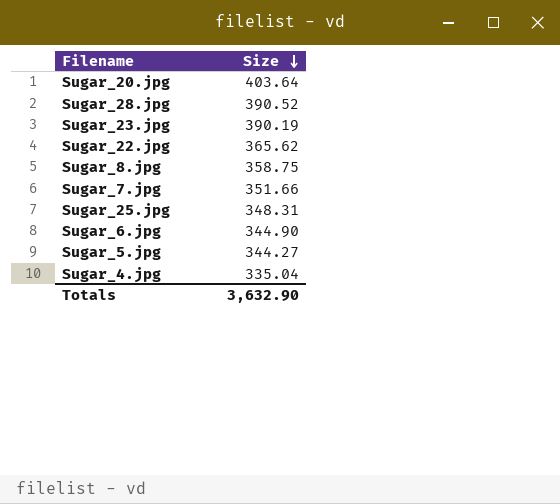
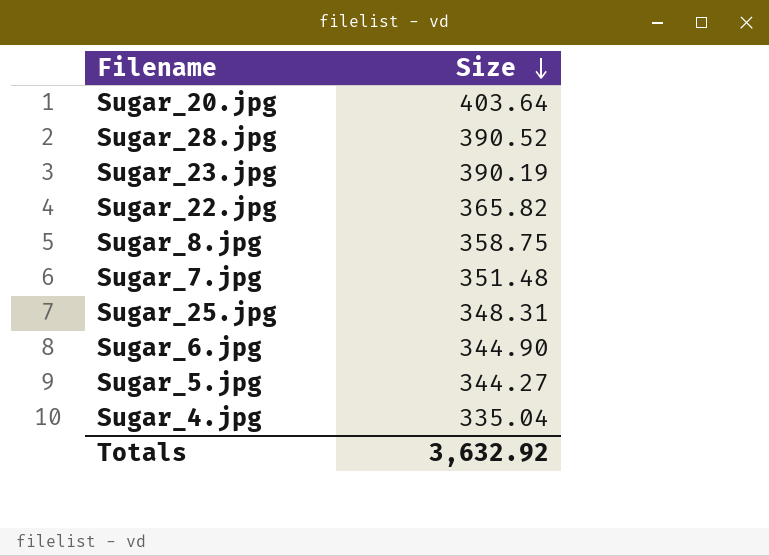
Sugar_22.jpg | Size: 365.62 -> 365.82
Sugar_7.jpg | Size: 351.66 -> 351.48
Totals | Size: 3,632.90 -> 3,632.92

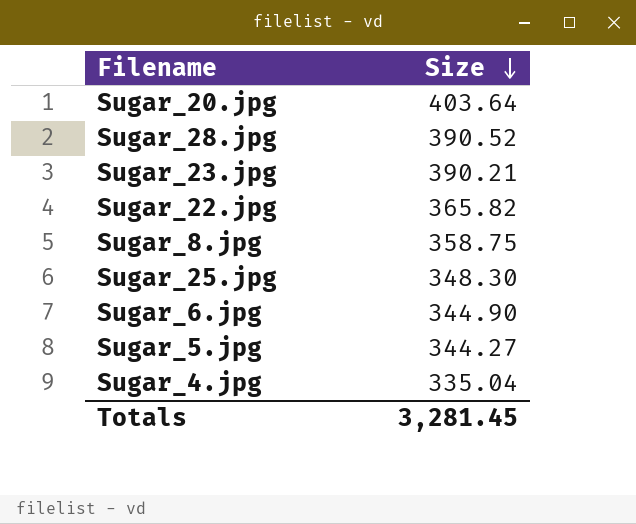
row Sugar_7.jpg: 351.48 -> none
Sugar_23.jpg | Size: 390.19 -> 390.21
Sugar_25.jpg | Size: 348.31 -> 348.30
Totals | Size: 3,632.92 -> 3,281.45

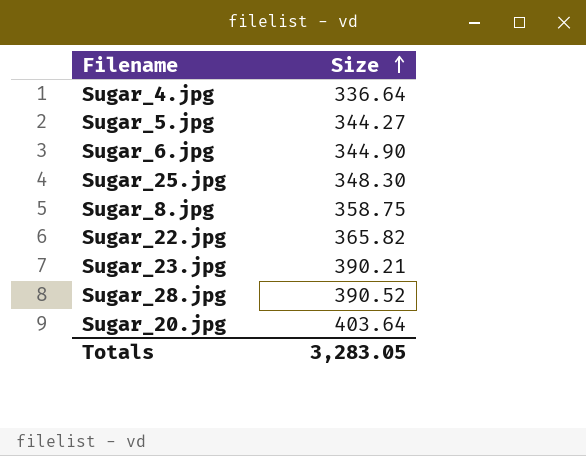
row order: Size descending -> Size ascending
Sugar_4.jpg | Size: 335.04 -> 336.64
Totals | Size: 3,281.45 -> 3,283.05

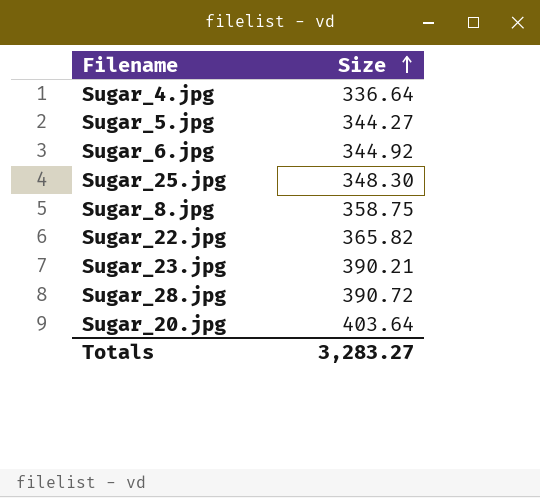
Sugar_6.jpg | Size: 344.90 -> 344.92
Sugar_28.jpg | Size: 390.52 -> 390.72
Totals | Size: 3,283.05 -> 3,283.27

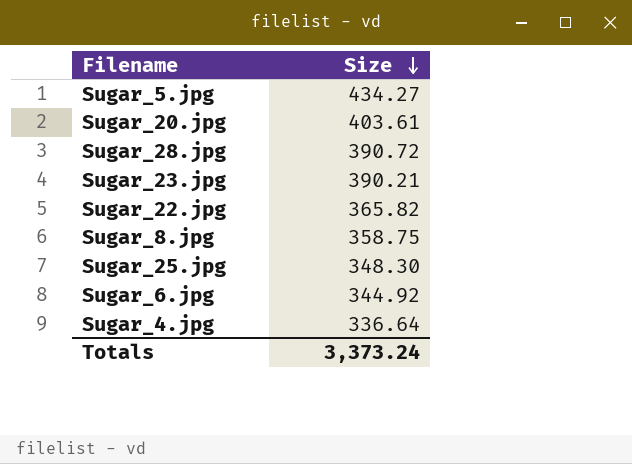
row order: Size ascending -> Size descending
Sugar_5.jpg | Size: 344.27 -> 434.27
Sugar_20.jpg | Size: 403.64 -> 403.61
Totals | Size: 3,283.27 -> 3,373.24

